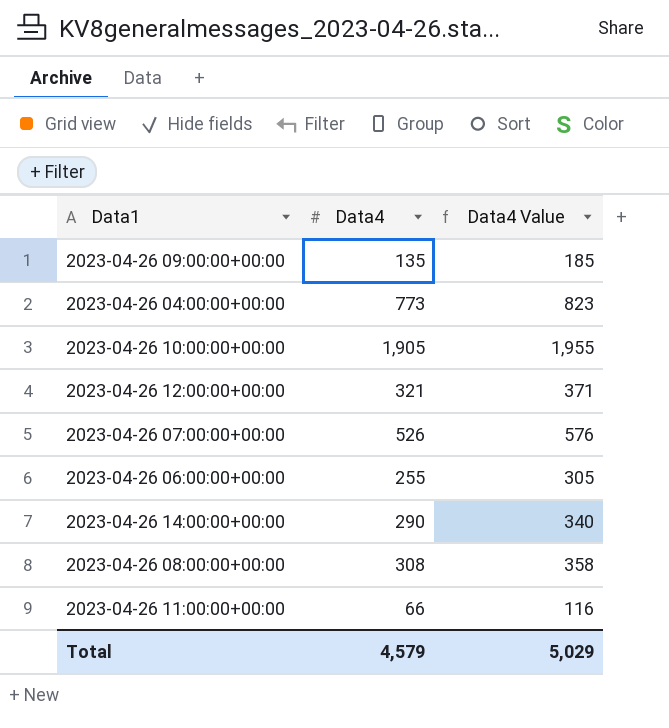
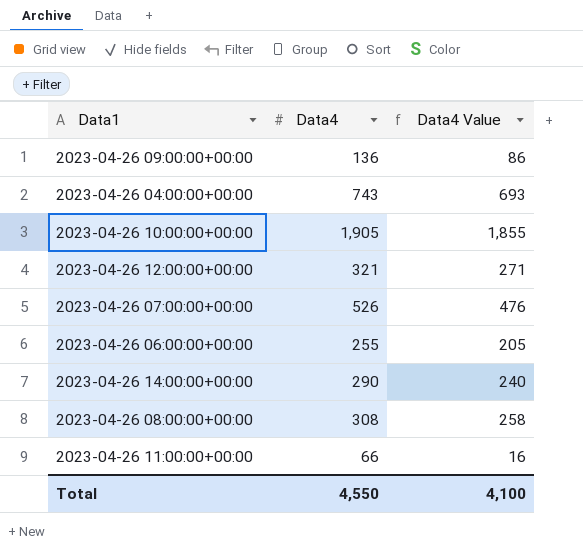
column Data4 Value | formula: [Data4] + 50 -> [Data4] - 50
2023-04-26 09:00:00+00:00 | Data4: 135 -> 136
2023-04-26 04:00:00+00:00 | Data4: 773 -> 743
Total | Data4: 4,579 -> 4,550
Total | Data4 Value: 5,029 -> 4,100

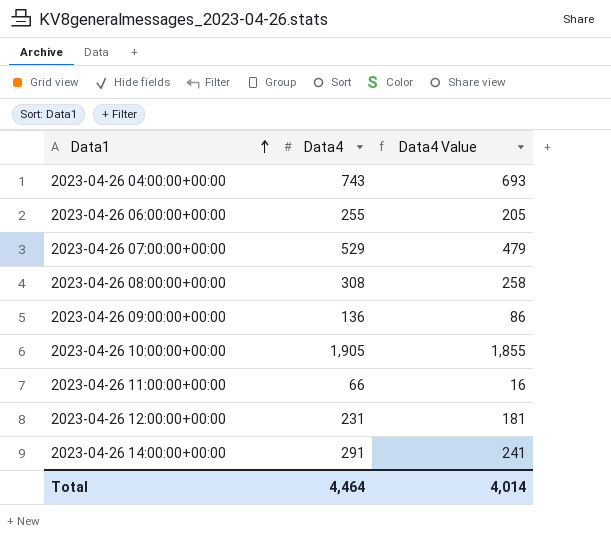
row order: none -> Data1 ascending
2023-04-26 07:00:00+00:00 | Data4: 526 -> 529
2023-04-26 07:00:00+00:00 | Data4 Value: 476 -> 479
2023-04-26 12:00:00+00:00 | Data4: 321 -> 231
2023-04-26 12:00:00+00:00 | Data4 Value: 271 -> 181
2023-04-26 14:00:00+00:00 | Data4: 290 -> 291
2023-04-26 14:00:00+00:00 | Data4 Value: 240 -> 241
Total | Data4: 4,550 -> 4,464
Total | Data4 Value: 4,100 -> 4,014

